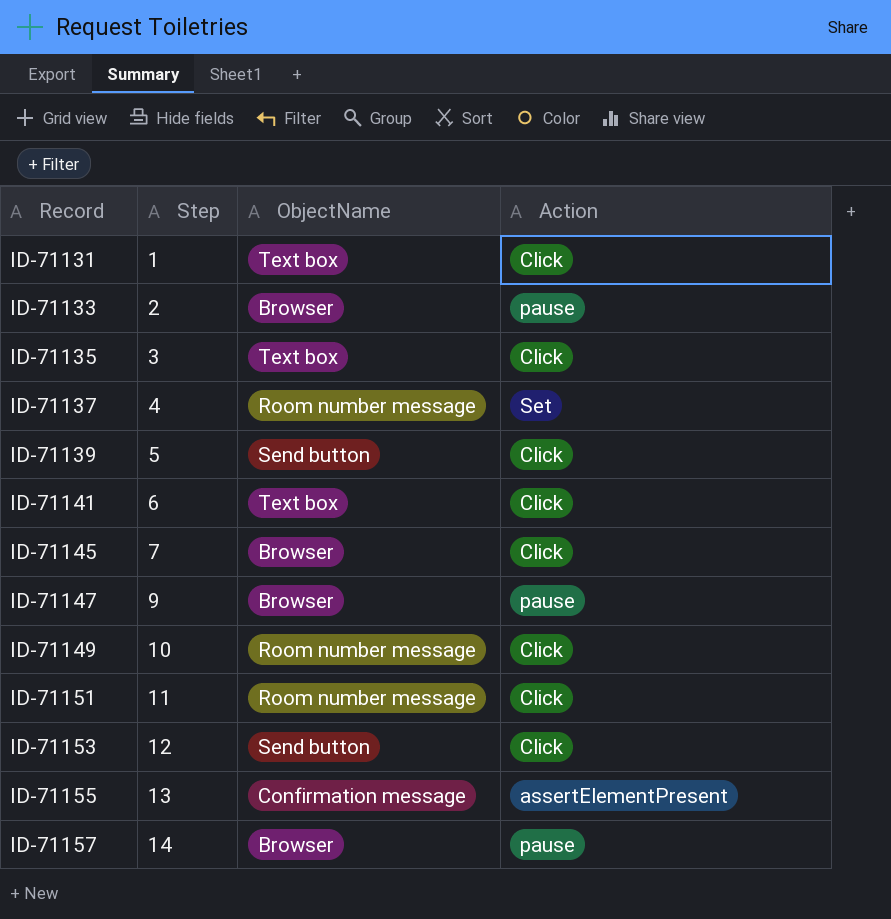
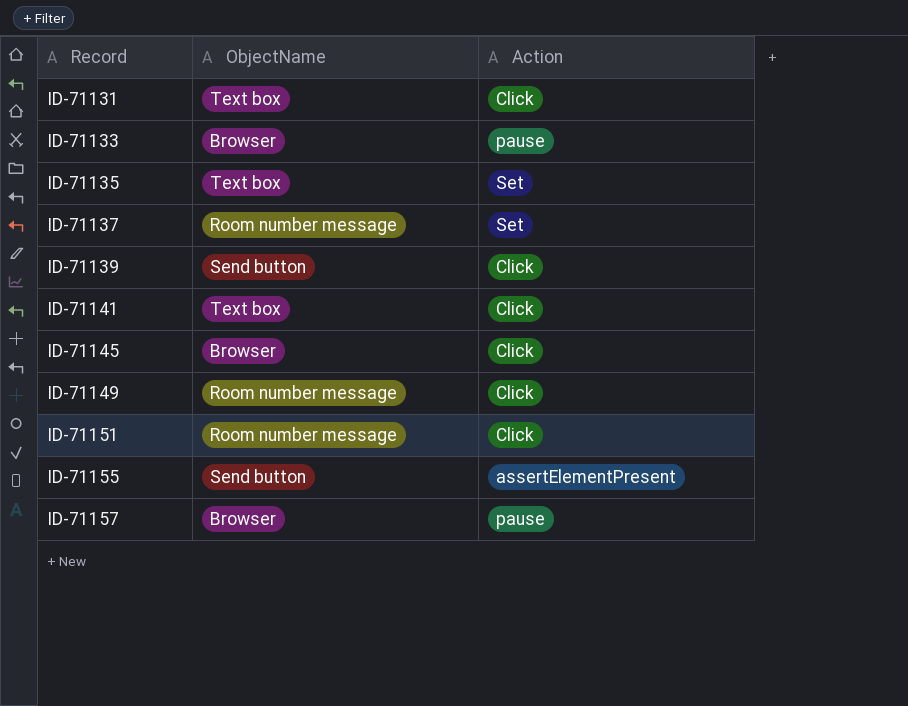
column Step | position: 2 -> none
row ID-71147: 9 | Browser | pause -> none
row ID-71153: 12 | Send button | Click -> none
ID-71135 | Action: Click -> Set
ID-71155 | ObjectName: Confirmation message -> Send button

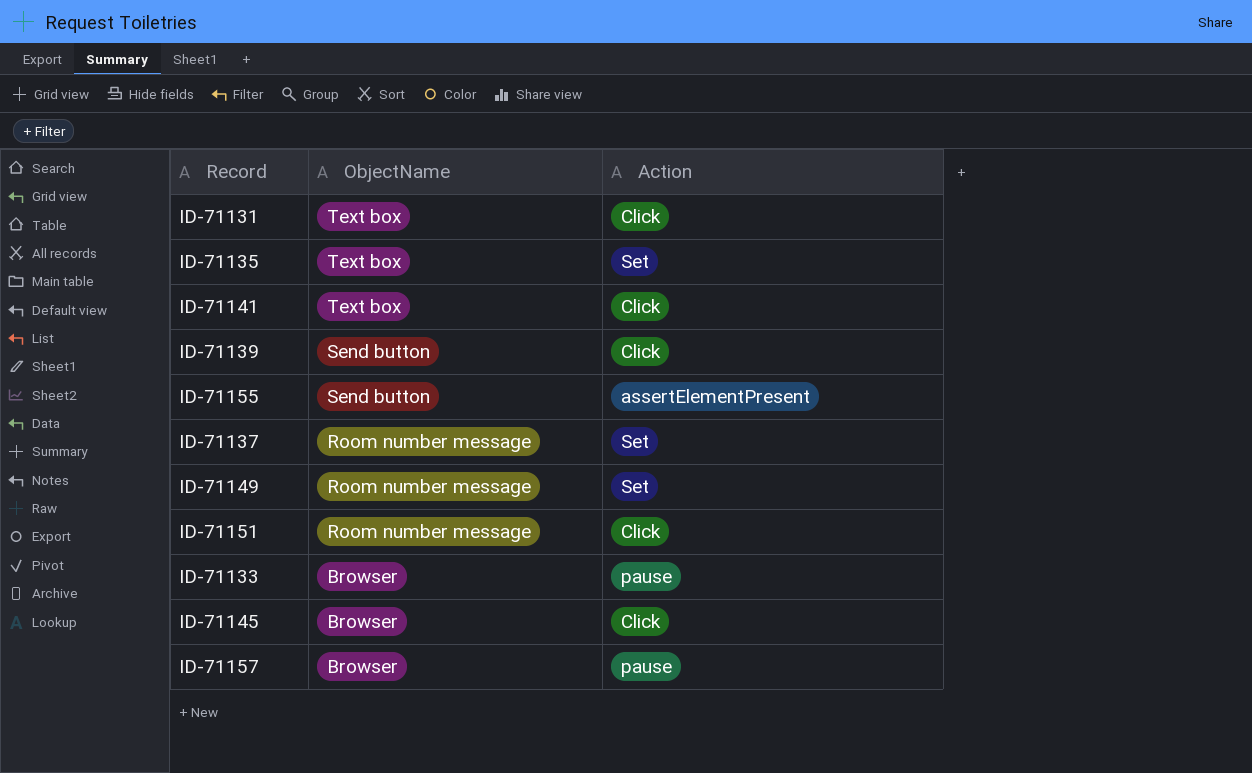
row order: Record ascending -> ObjectName descending
ID-71149 | Action: Click -> Set

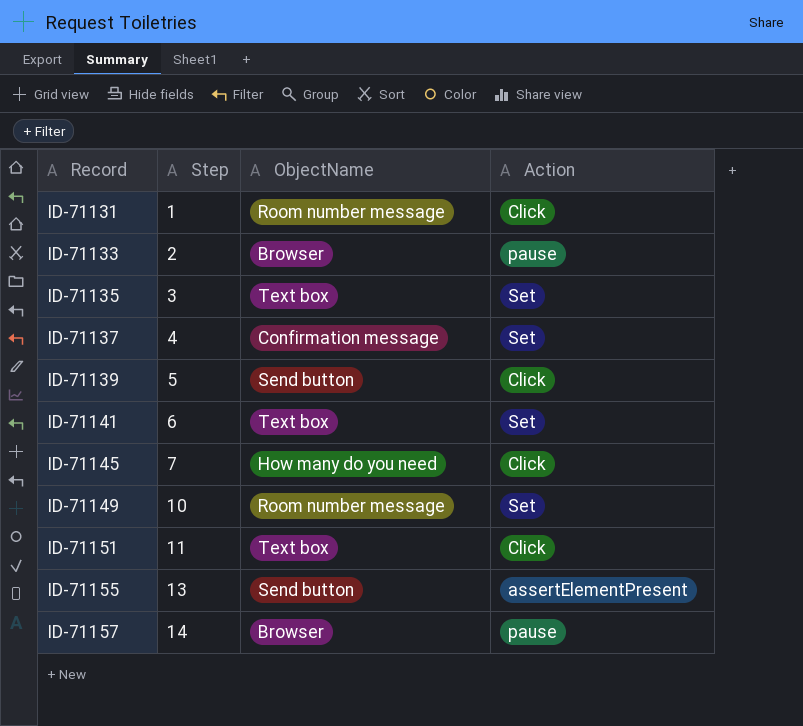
row order: ObjectName descending -> Record ascending
column Step | position: none -> 2
ID-71131 | ObjectName: Text box -> Room number message
ID-71137 | ObjectName: Room number message -> Confirmation message
ID-71141 | Action: Click -> Set
ID-71145 | ObjectName: Browser -> How many do you need
ID-71151 | ObjectName: Room number message -> Text box

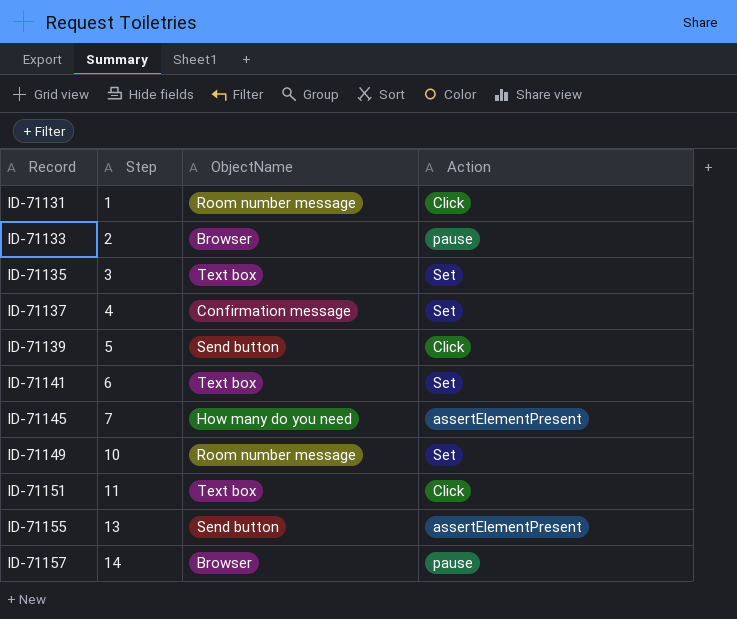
ID-71145 | Action: Click -> assertElementPresent

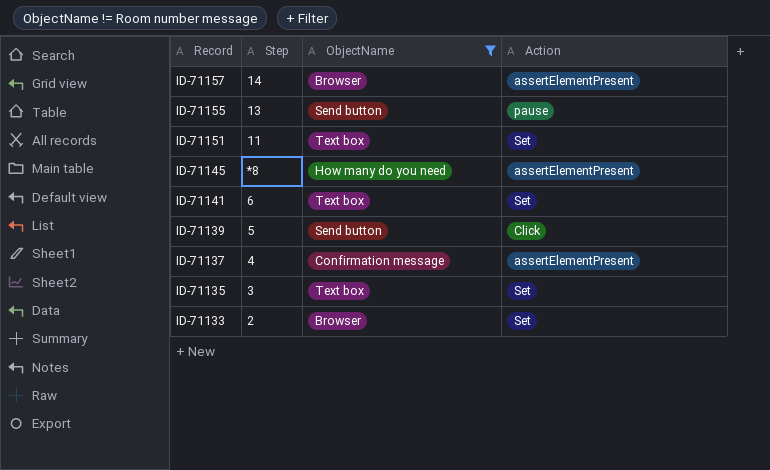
filter: none -> ObjectName != Room number message
row order: Record ascending -> Record descending
ID-71157 | Action: pause -> assertElementPresent
ID-71155 | Action: assertElementPresent -> pause
ID-71151 | Action: Click -> Set
ID-71145 | Step: 7 -> *8
ID-71137 | Action: Set -> assertElementPresent
ID-71133 | Action: pause -> Set

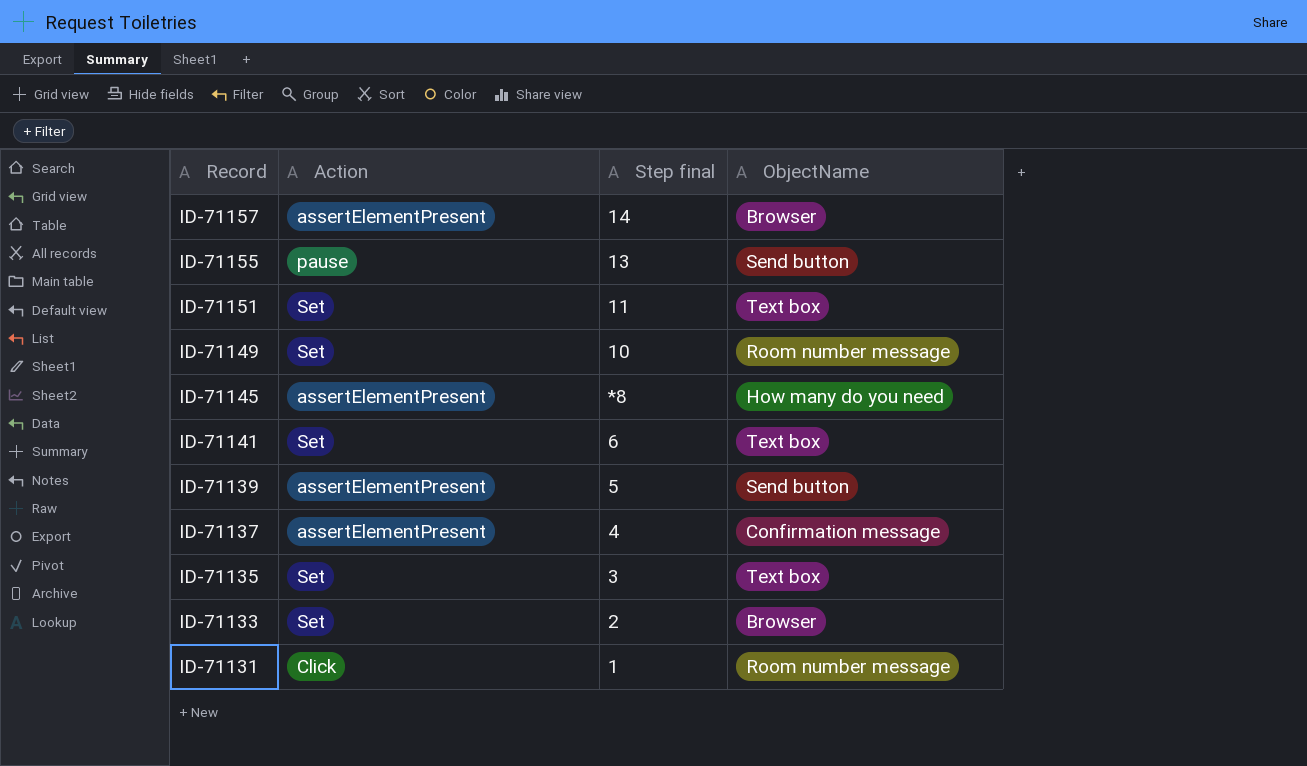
filter: ObjectName != Room number message -> none
column Action | position: 4 -> 2
column name: Step -> Step final
ID-71139 | Action: Click -> assertElementPresent

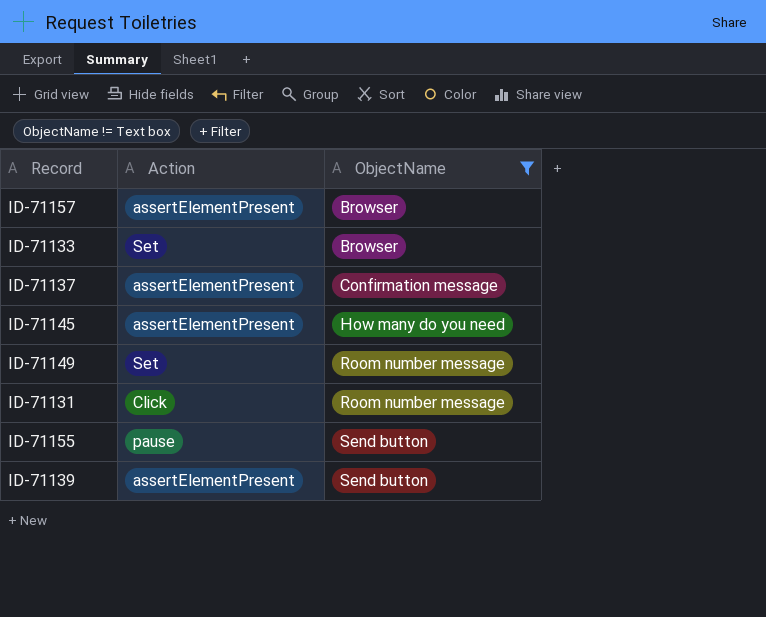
filter: none -> ObjectName != Text box
row order: Record descending -> ObjectName ascending
column Step final | position: 3 -> none

